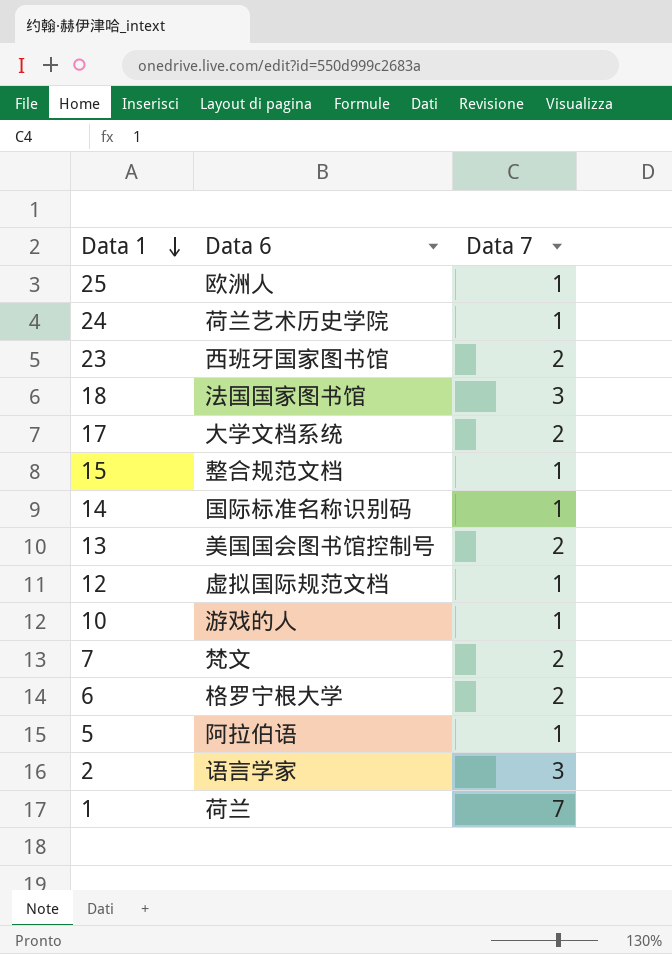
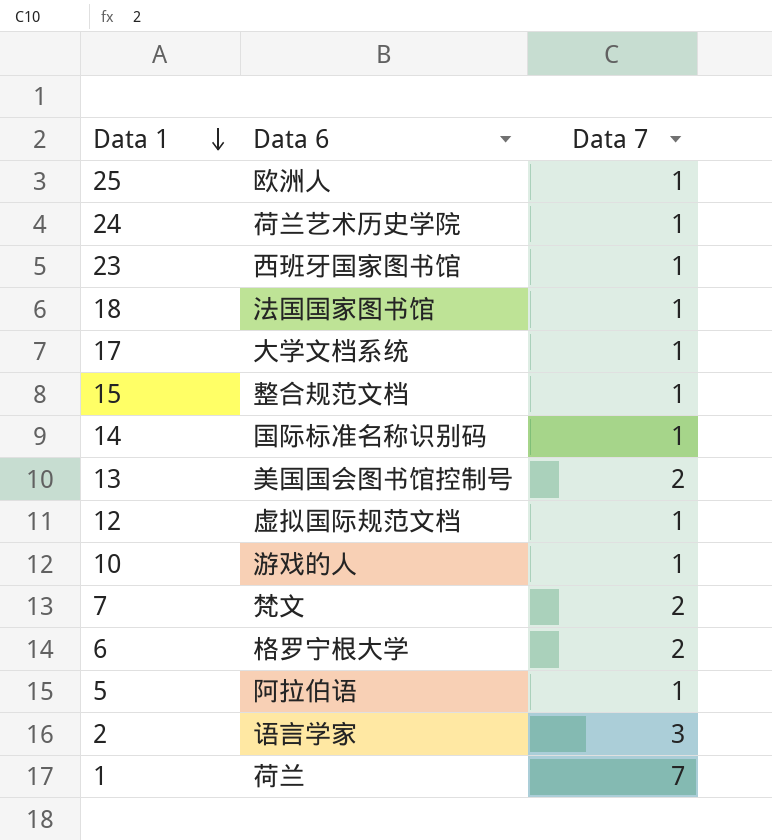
23 | Data 7: 2 -> 1
18 | Data 7: 3 -> 1
17 | Data 7: 2 -> 1

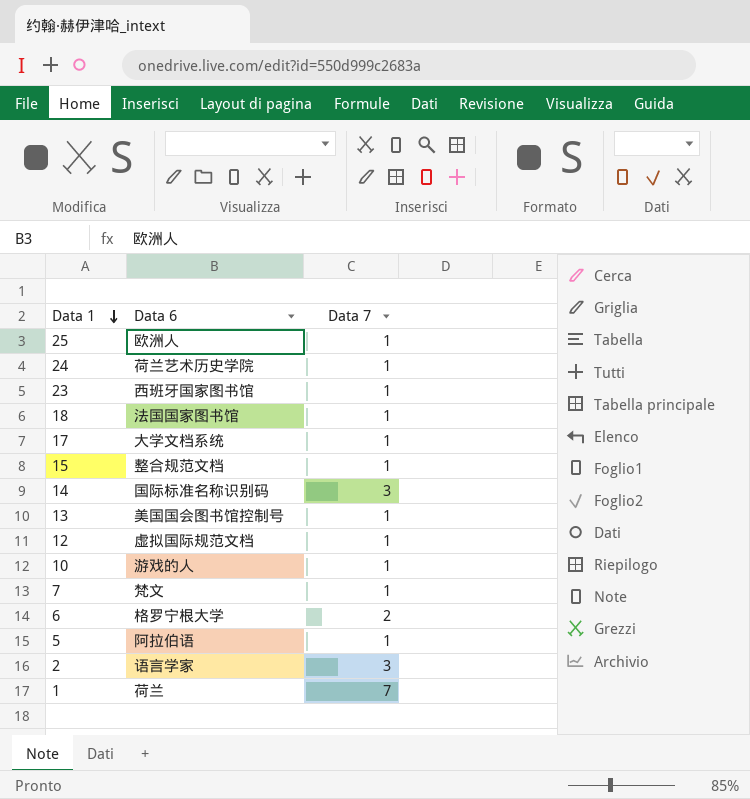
14 | Data 7: 1 -> 3
13 | Data 7: 2 -> 1
7 | Data 7: 2 -> 1

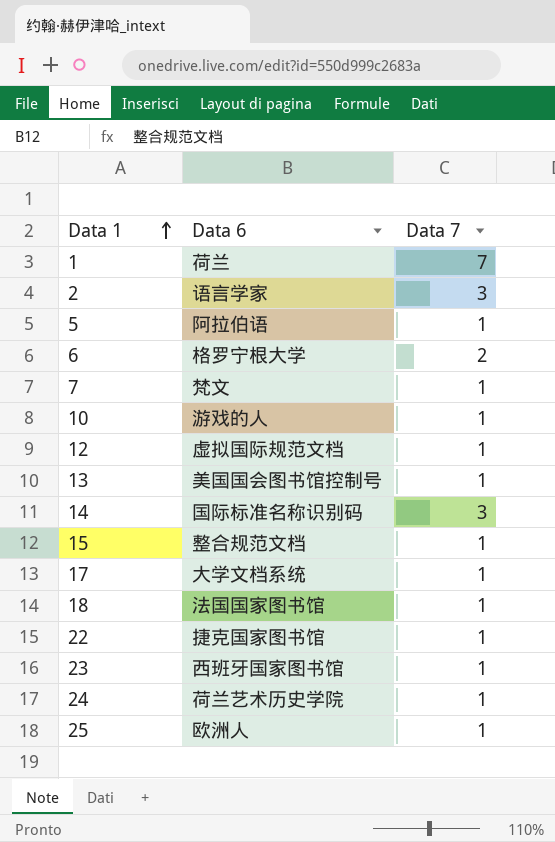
row order: Data 1 descending -> Data 1 ascending
row 22: none -> 捷克国家图书馆 | 1

